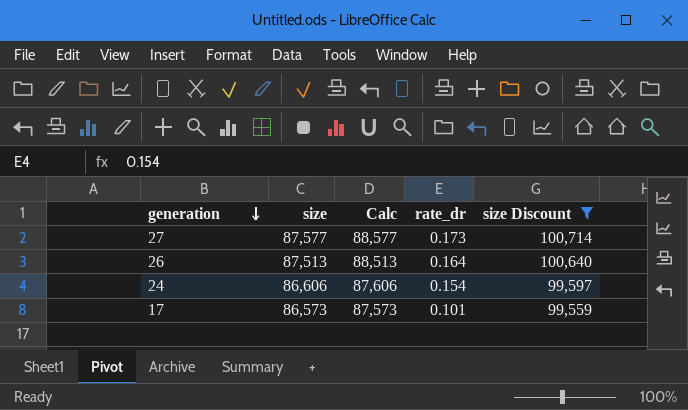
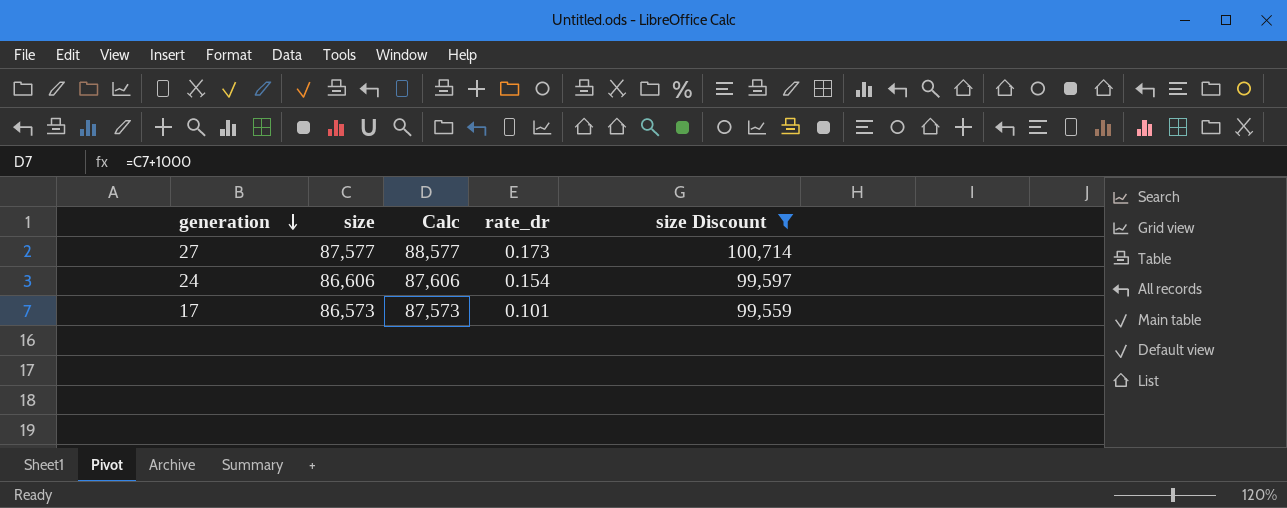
row 26: 87,513 | 88,513 | 0.164 | 100,640 -> none

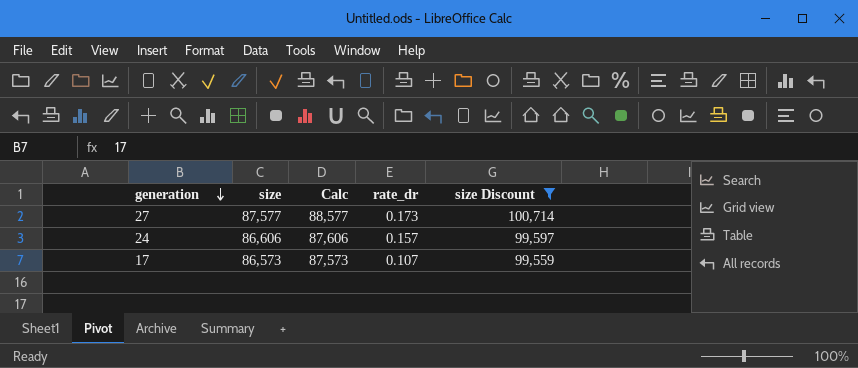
24 | rate_dr: 0.154 -> 0.157
17 | rate_dr: 0.101 -> 0.107

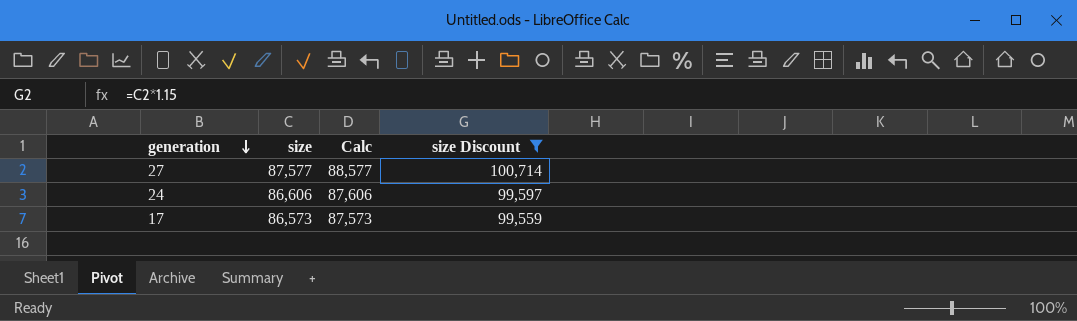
column rate_dr | position: 4 -> none

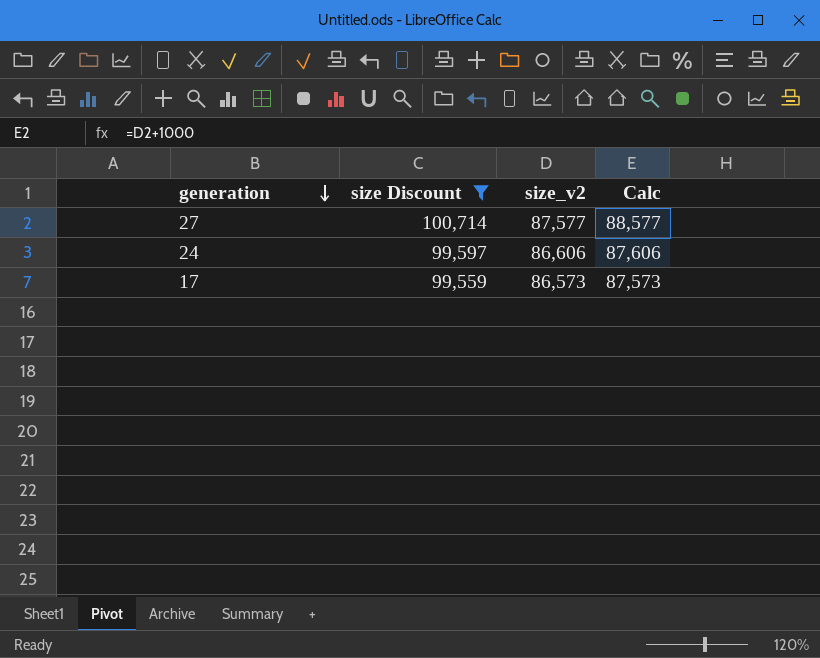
column size Discount | position: 4 -> 2
column name: size -> size_v2

